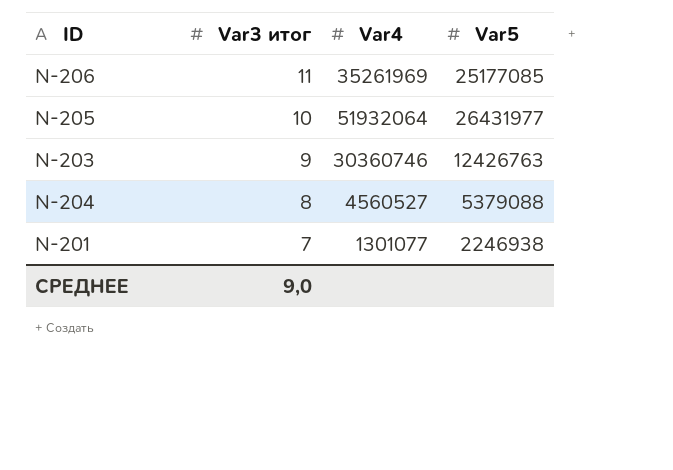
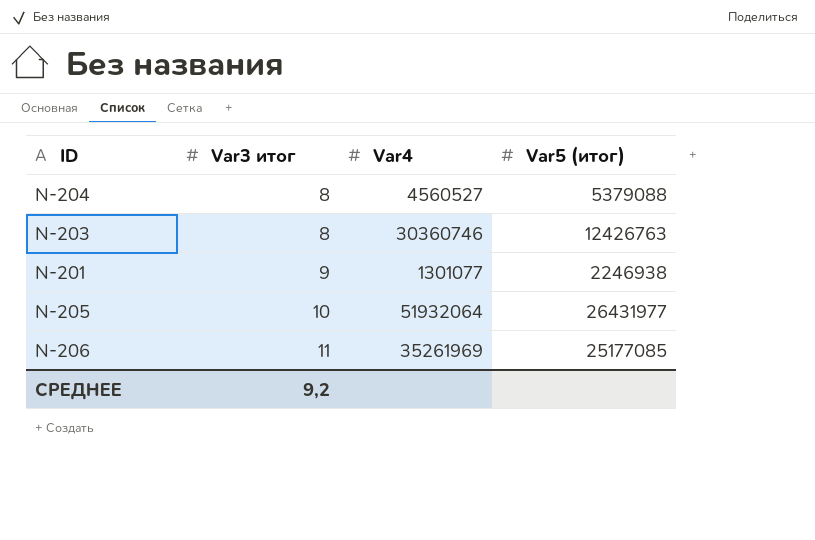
row order: Var3 итог descending -> Var3 итог ascending
column name: Var5 -> Var5 (итог)
N-203 | Var3 итог: 9 -> 8
N-201 | Var3 итог: 7 -> 9
СРЕДНЕЕ | Var3 итог: 9,0 -> 9,2

